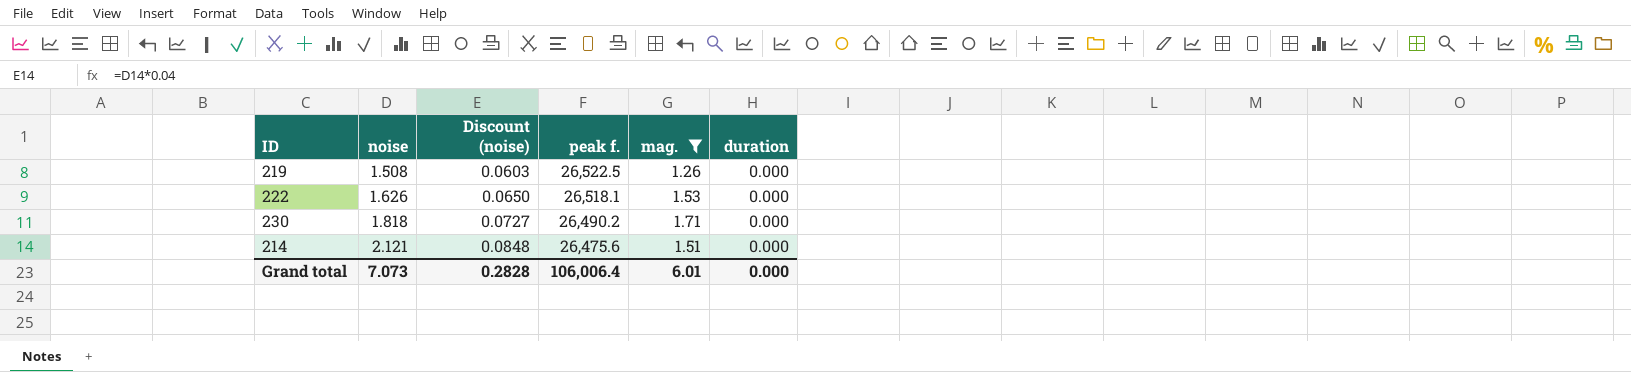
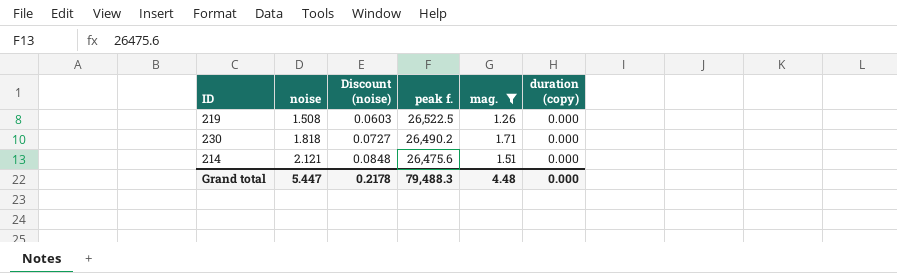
column name: duration -> duration (copy)
row 222: 1.626 | 0.0650 | 26,518.1 | 1.53 | 0.000 -> none
Grand total | noise: 7.073 -> 5.447
Grand total | Discount (noise): 0.2828 -> 0.2178
Grand total | peak f.: 106,006.4 -> 79,488.3
Grand total | mag.: 6.01 -> 4.48

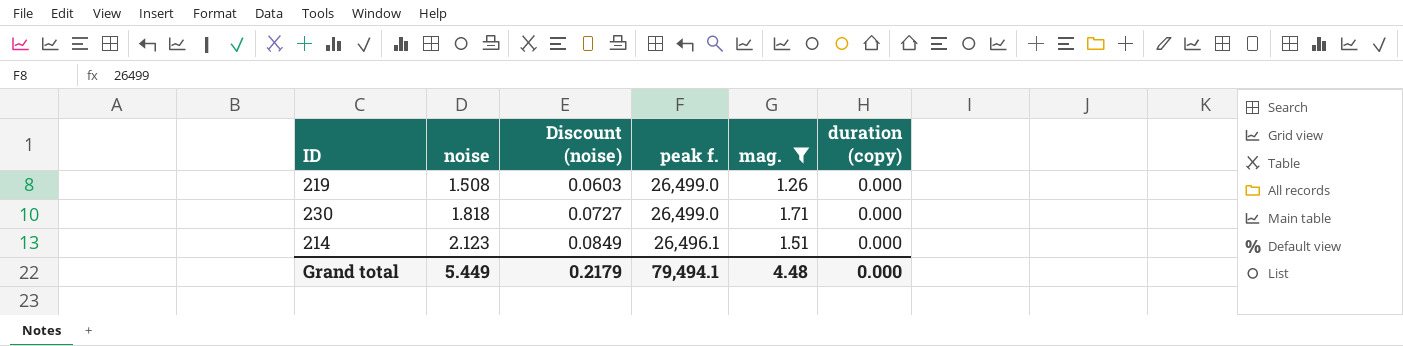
219 | peak f.: 26,522.5 -> 26,499.0
230 | peak f.: 26,490.2 -> 26,499.0
214 | noise: 2.121 -> 2.123
214 | Discount (noise): 0.0848 -> 0.0849
214 | peak f.: 26,475.6 -> 26,496.1
Grand total | noise: 5.447 -> 5.449
Grand total | Discount (noise): 0.2178 -> 0.2179
Grand total | peak f.: 79,488.3 -> 79,494.1

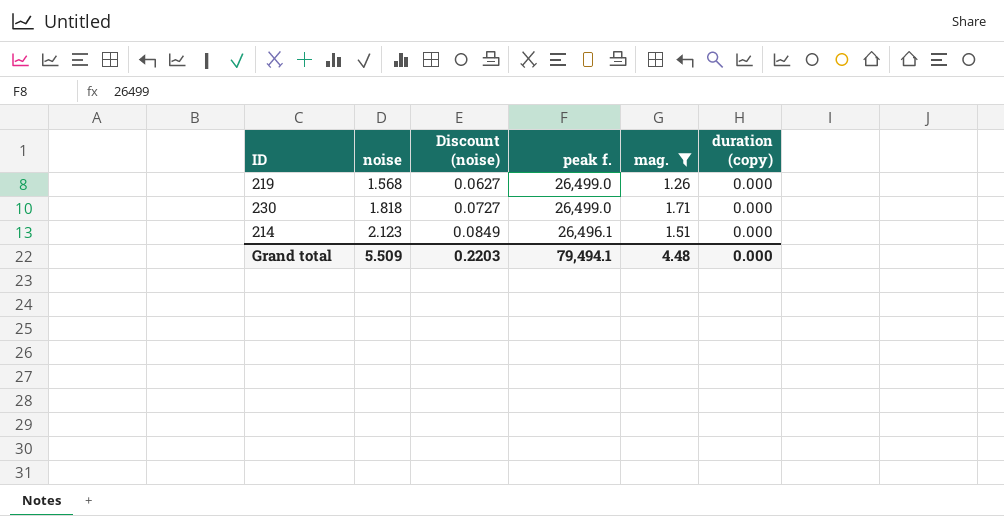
219 | noise: 1.508 -> 1.568
219 | Discount (noise): 0.0603 -> 0.0627
Grand total | noise: 5.449 -> 5.509
Grand total | Discount (noise): 0.2179 -> 0.2203

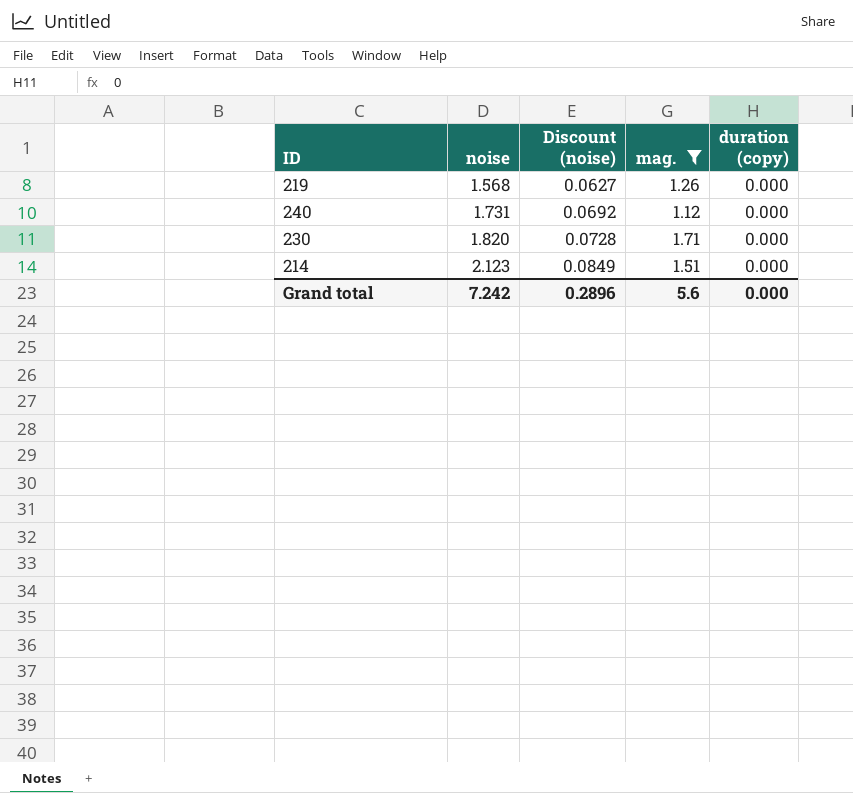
column peak f. | position: 4 -> none
row 240: none -> 1.731 | 0.0692 | 1.12 | 0.000
230 | noise: 1.818 -> 1.820
230 | Discount (noise): 0.0727 -> 0.0728
Grand total | noise: 5.509 -> 7.242
Grand total | Discount (noise): 0.2203 -> 0.2896
Grand total | mag.: 4.48 -> 5.6

